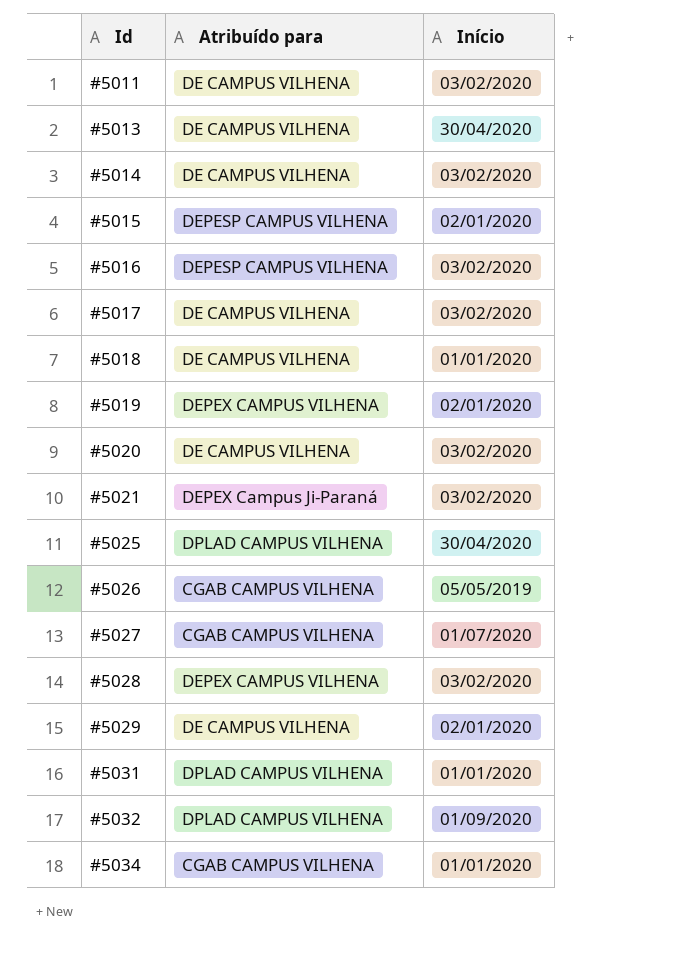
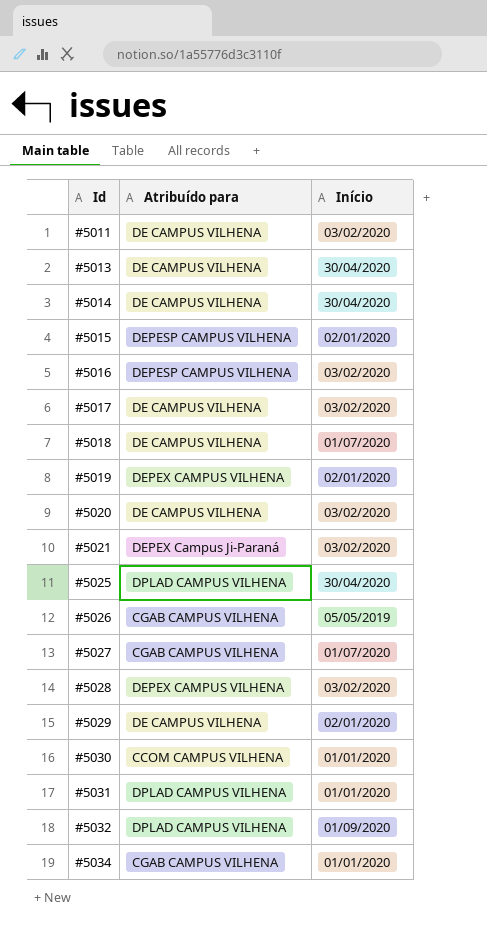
#5014 | Início: 03/02/2020 -> 30/04/2020
#5018 | Início: 01/01/2020 -> 01/07/2020
row #5030: none -> CCOM CAMPUS VILHENA | 01/01/2020

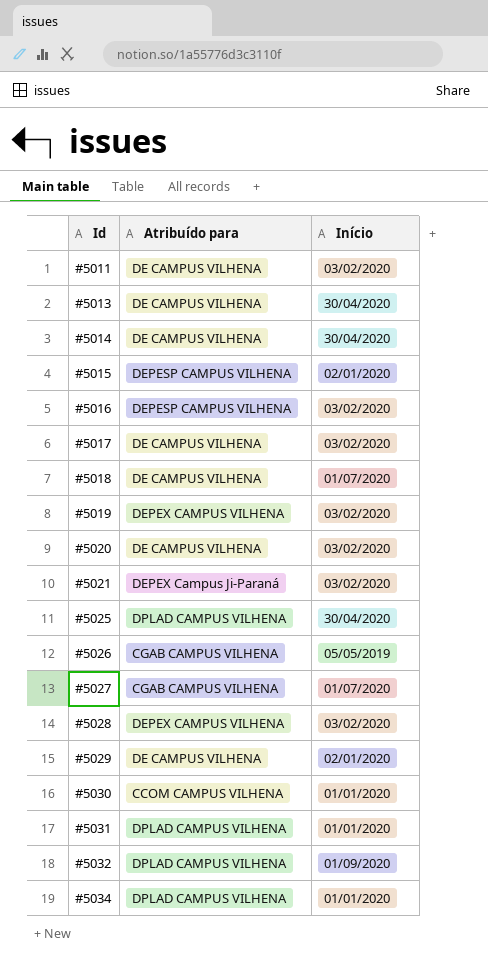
#5019 | Início: 02/01/2020 -> 03/02/2020
#5034 | Atribuído para: CGAB CAMPUS VILHENA -> DPLAD CAMPUS VILHENA

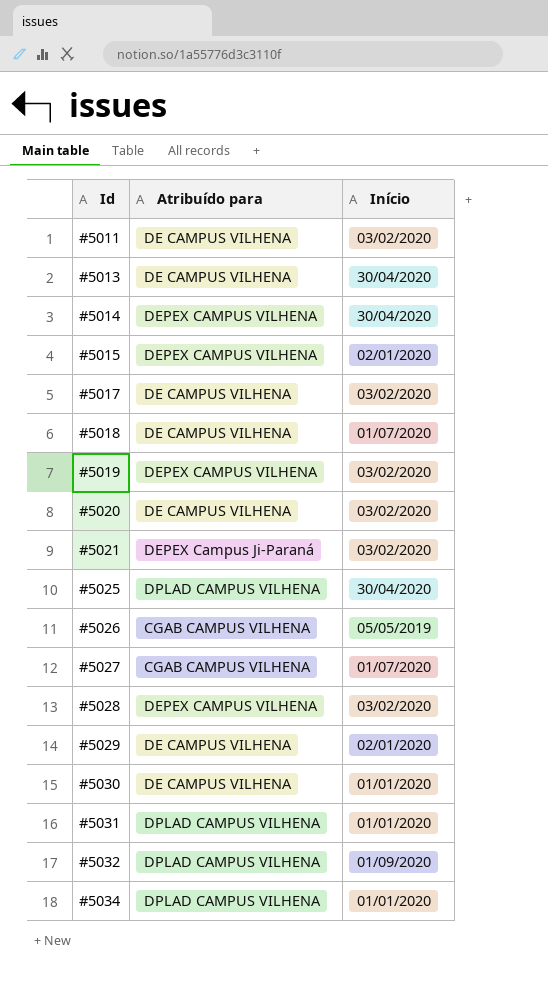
row #5016: DEPESP CAMPUS VILHENA | 03/02/2020 -> none
#5014 | Atribuído para: DE CAMPUS VILHENA -> DEPEX CAMPUS VILHENA
#5015 | Atribuído para: DEPESP CAMPUS VILHENA -> DEPEX CAMPUS VILHENA
#5030 | Atribuído para: CCOM CAMPUS VILHENA -> DE CAMPUS VILHENA

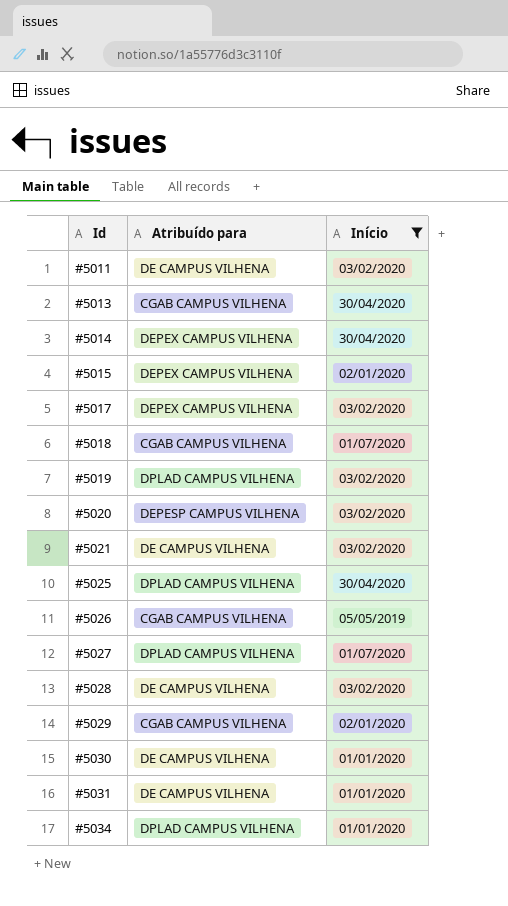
filter: none -> Início != 01/09/2020
#5013 | Atribuído para: DE CAMPUS VILHENA -> CGAB CAMPUS VILHENA
#5017 | Atribuído para: DE CAMPUS VILHENA -> DEPEX CAMPUS VILHENA
#5018 | Atribuído para: DE CAMPUS VILHENA -> CGAB CAMPUS VILHENA
#5019 | Atribuído para: DEPEX CAMPUS VILHENA -> DPLAD CAMPUS VILHENA
#5020 | Atribuído para: DE CAMPUS VILHENA -> DEPESP CAMPUS VILHENA
#5021 | Atribuído para: DEPEX Campus Ji-Paraná -> DE CAMPUS VILHENA
#5027 | Atribuído para: CGAB CAMPUS VILHENA -> DPLAD CAMPUS VILHENA
#5028 | Atribuído para: DEPEX CAMPUS VILHENA -> DE CAMPUS VILHENA
#5029 | Atribuído para: DE CAMPUS VILHENA -> CGAB CAMPUS VILHENA
#5031 | Atribuído para: DPLAD CAMPUS VILHENA -> DE CAMPUS VILHENA

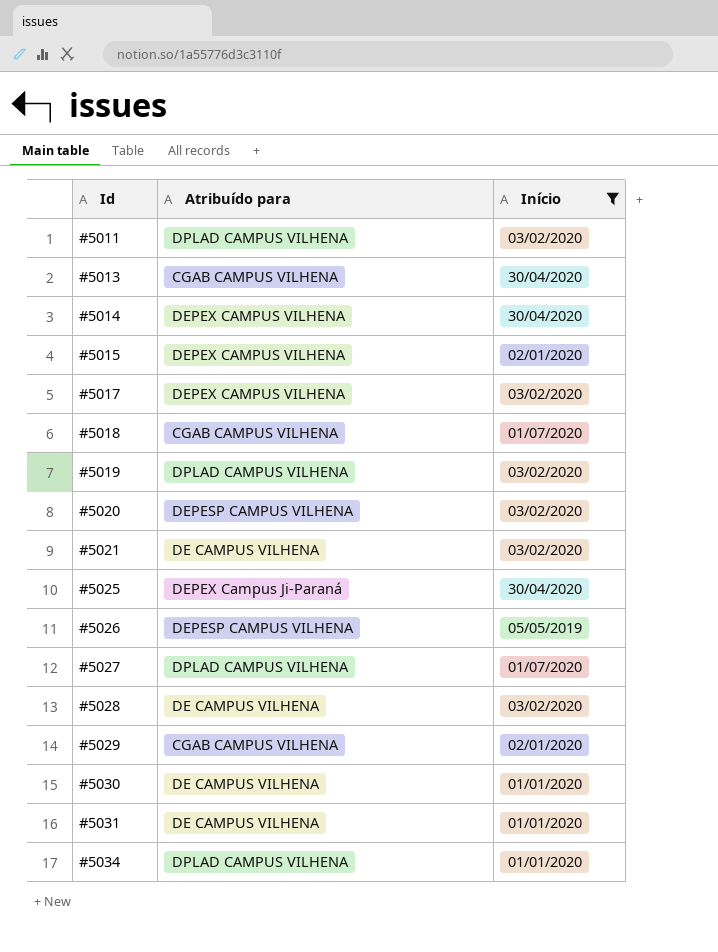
#5011 | Atribuído para: DE CAMPUS VILHENA -> DPLAD CAMPUS VILHENA
#5025 | Atribuído para: DPLAD CAMPUS VILHENA -> DEPEX Campus Ji-Paraná
#5026 | Atribuído para: CGAB CAMPUS VILHENA -> DEPESP CAMPUS VILHENA

